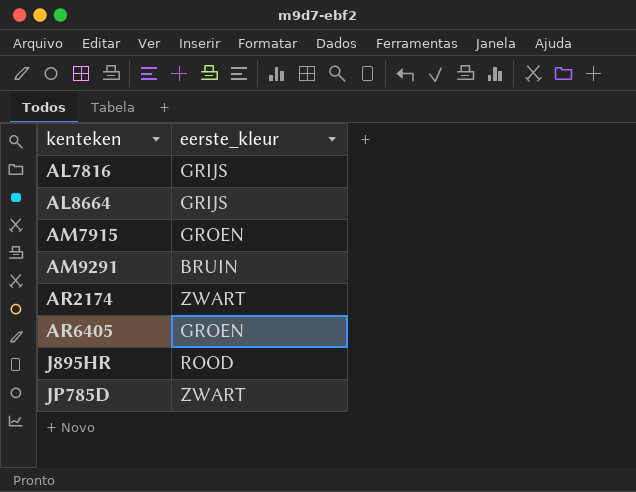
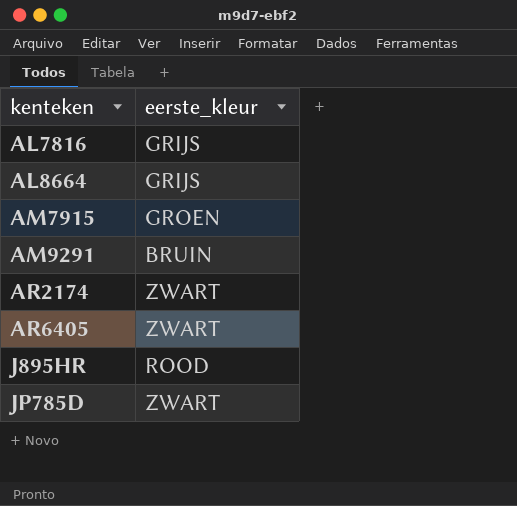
AR6405 | eerste_kleur: GROEN -> ZWART

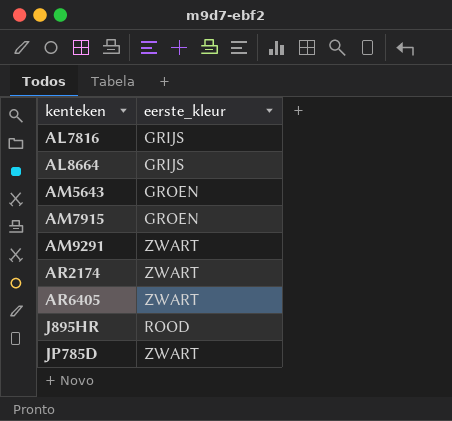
row AM5643: none -> GROEN
AM9291 | eerste_kleur: BRUIN -> ZWART

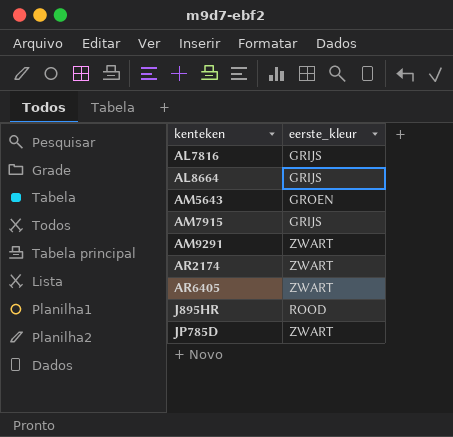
AM7915 | eerste_kleur: GROEN -> GRIJS

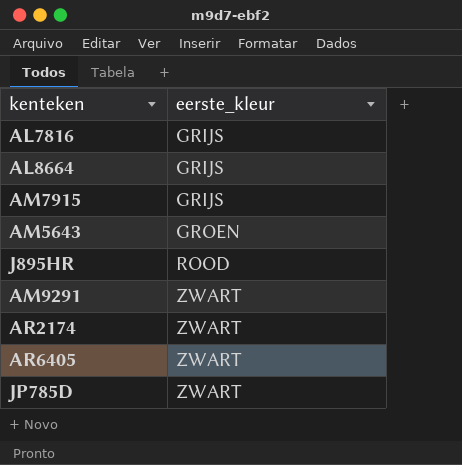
row order: kenteken ascending -> eerste_kleur ascending

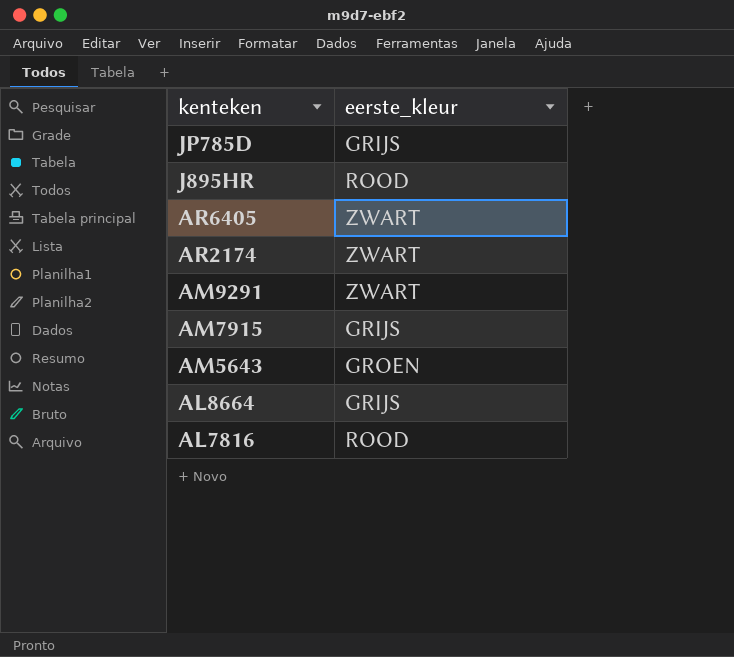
row order: eerste_kleur ascending -> kenteken descending
JP785D | eerste_kleur: ZWART -> GRIJS
AL7816 | eerste_kleur: GRIJS -> ROOD

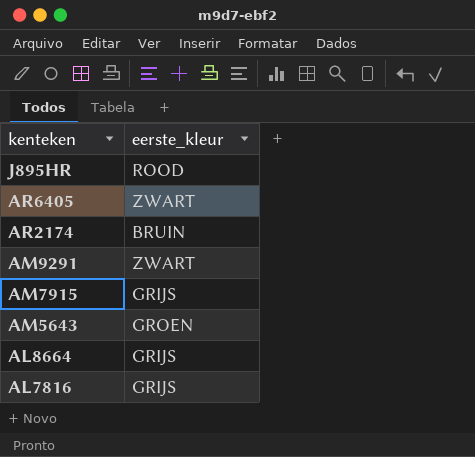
row JP785D: GRIJS -> none
AR2174 | eerste_kleur: ZWART -> BRUIN
AL7816 | eerste_kleur: ROOD -> GRIJS

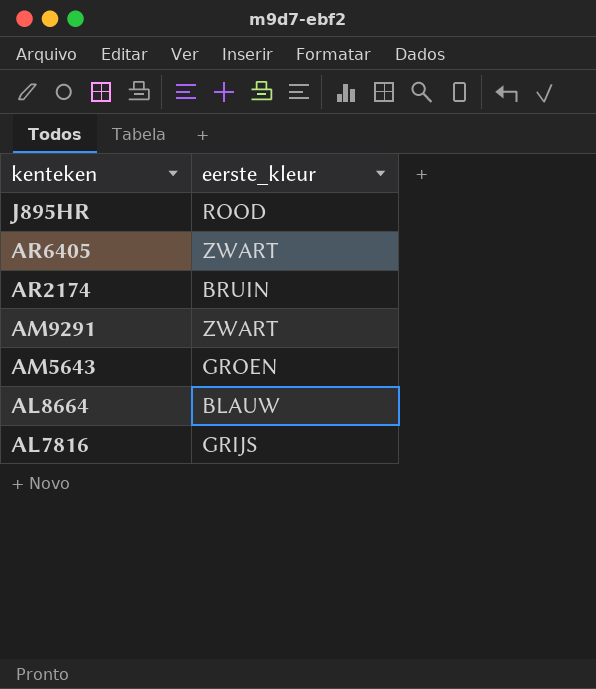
row AM7915: GRIJS -> none
AL8664 | eerste_kleur: GRIJS -> BLAUW

